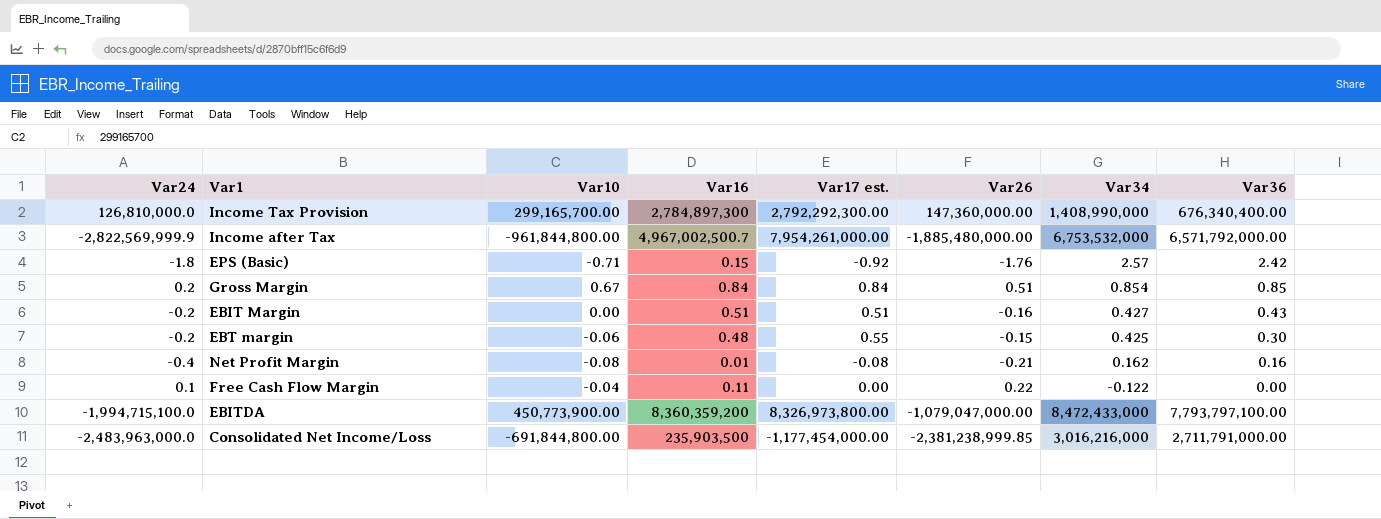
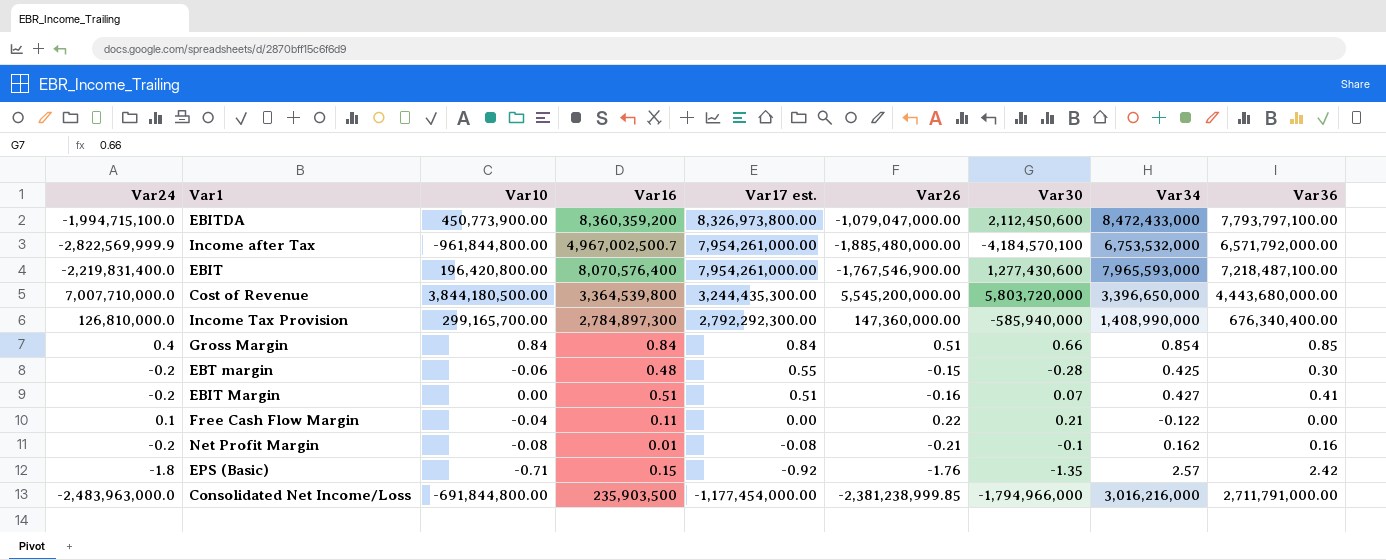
row order: none -> Var17 est. descending
column Var30 | position: none -> 7
row EBIT: none -> -2,219,831,400.0 | 196,420,800.00 | 8,070,576,400 | 7,954,261,000.00 | -1,767,546,900.00 | 1,277,430,600 | 7,965,593,000 | 7,218,487,100.00
row Cost of Revenue: none -> 7,007,710,000.0 | 3,844,180,500.00 | 3,364,539,800 | 3,244,435,300.00 | 5,545,200,000.00 | 5,803,720,000 | 3,396,650,000 | 4,443,680,000.00
Gross Margin | Var24: 0.2 -> 0.4
Gross Margin | Var10: 0.67 -> 0.84
EBIT Margin | Var36: 0.43 -> 0.41
Net Profit Margin | Var24: -0.4 -> -0.2

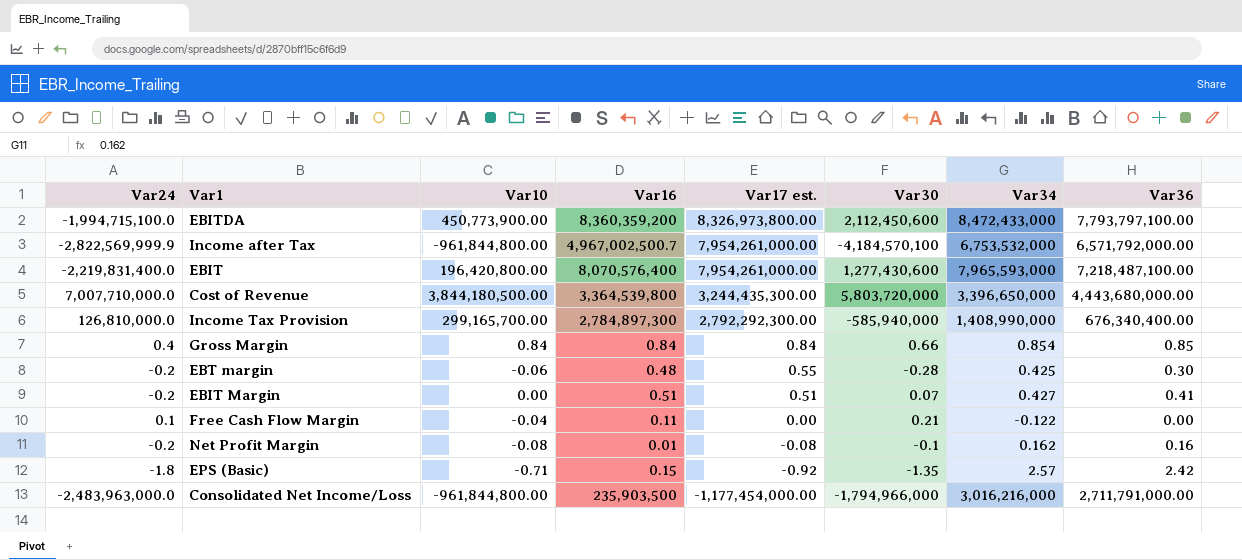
column Var26 | position: 6 -> none
Consolidated Net Income/Loss | Var10: -691,844,800.00 -> -961,844,800.00

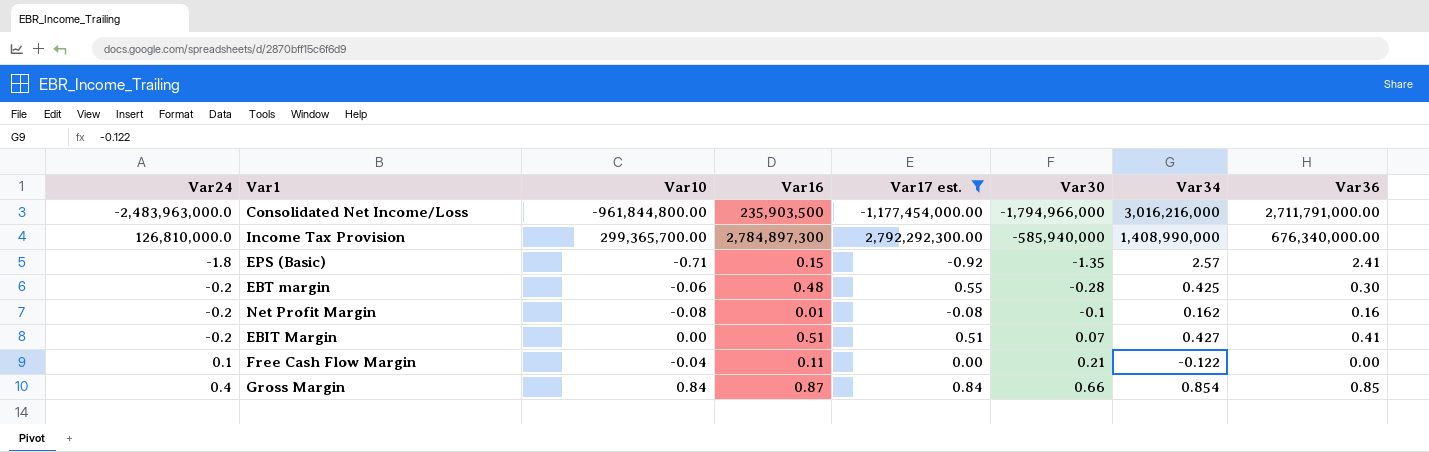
filter: none -> Var17 est. <= 2,792,292,300.00
row order: Var17 est. descending -> Var30 ascending
Income Tax Provision | Var10: 299,165,700.00 -> 299,365,700.00
Income Tax Provision | Var36: 676,340,400.00 -> 676,340,000.00
EPS (Basic) | Var36: 2.42 -> 2.41
Gross Margin | Var16: 0.84 -> 0.87

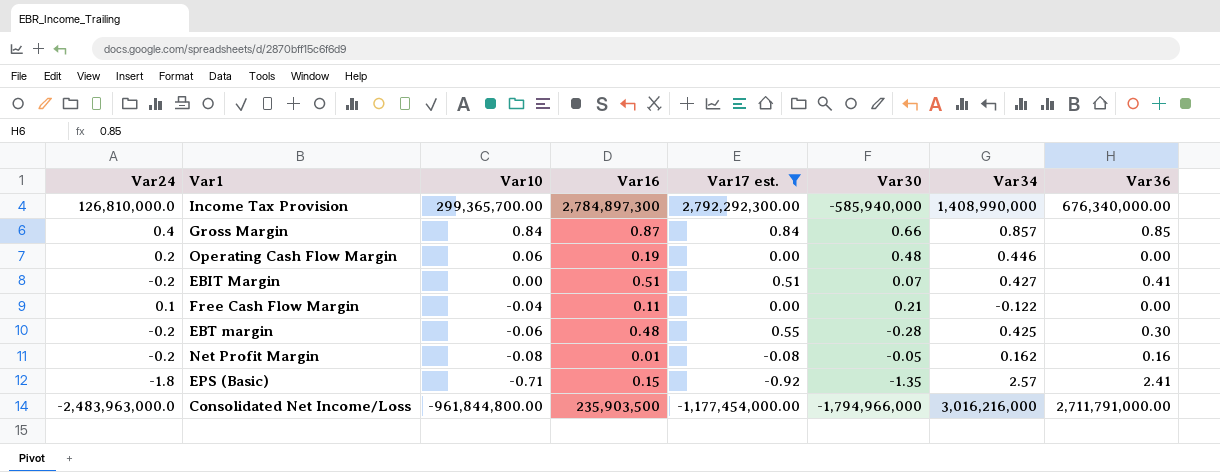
row order: Var30 ascending -> Var10 descending
Gross Margin | Var34: 0.854 -> 0.857
row Operating Cash Flow Margin: none -> 0.2 | 0.06 | 0.19 | 0.00 | 0.48 | 0.446 | 0.00
Net Profit Margin | Var30: -0.1 -> -0.05

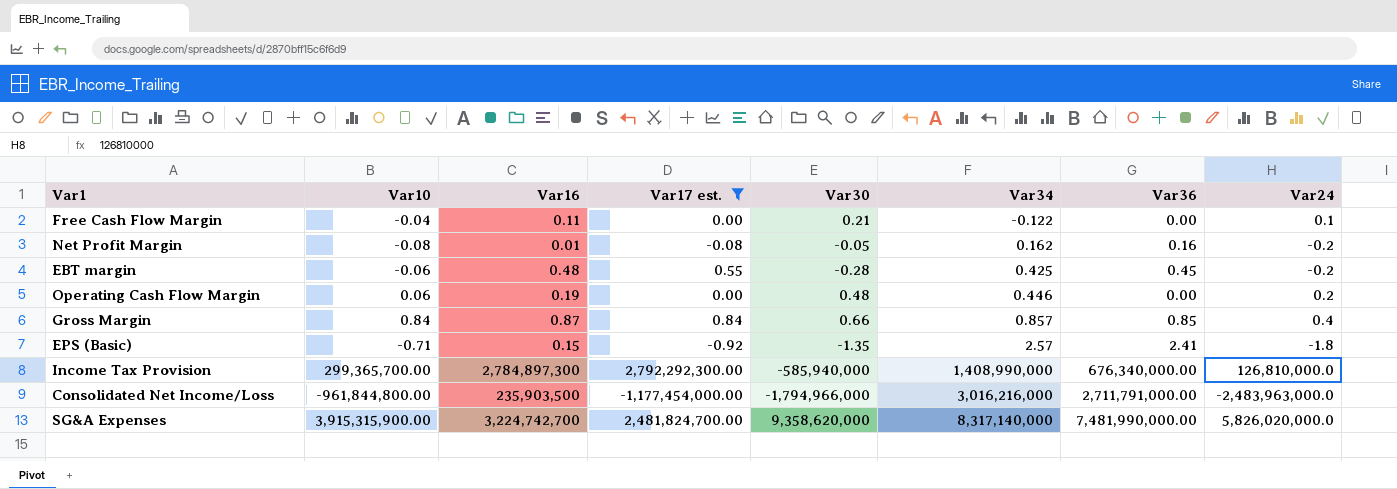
row order: Var10 descending -> Var34 ascending
column Var24 | position: 1 -> 8
row EBIT Margin: -0.2 | 0.00 | 0.51 | 0.51 | 0.07 | 0.427 | 0.41 -> none
EBT margin | Var36: 0.30 -> 0.45
row SG&A Expenses: none -> 3,915,315,900.00 | 3,224,742,700 | 2,481,824,700.00 | 9,358,620,000 | 8,317,140,000 | 7,481,990,000.00 | 5,826,020,000.0

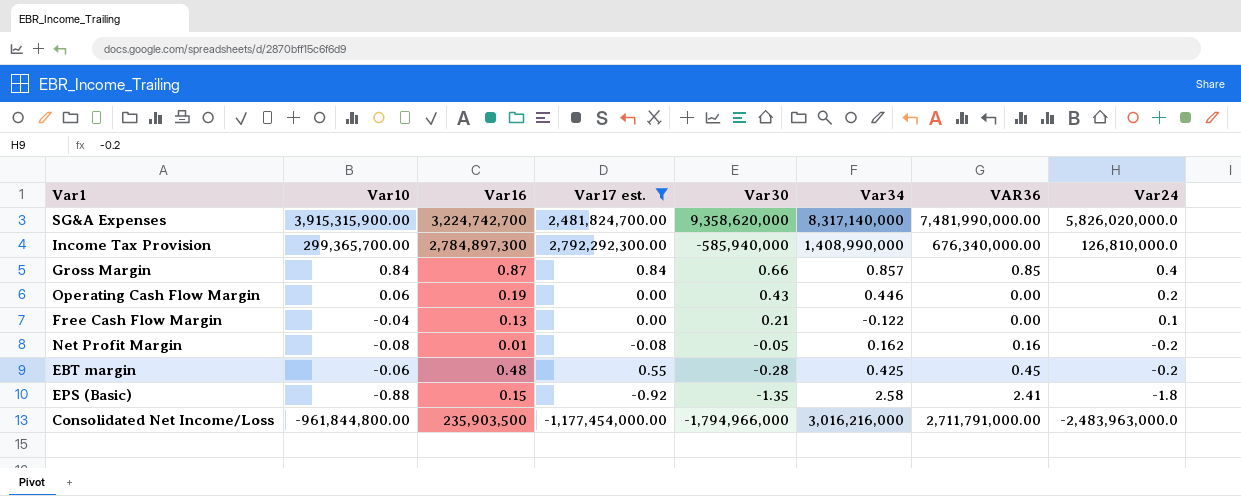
row order: Var34 ascending -> Var24 descending
column name: Var36 -> VAR36
Operating Cash Flow Margin | Var30: 0.48 -> 0.43
Free Cash Flow Margin | Var16: 0.11 -> 0.13
EPS (Basic) | Var10: -0.71 -> -0.88
EPS (Basic) | Var34: 2.57 -> 2.58

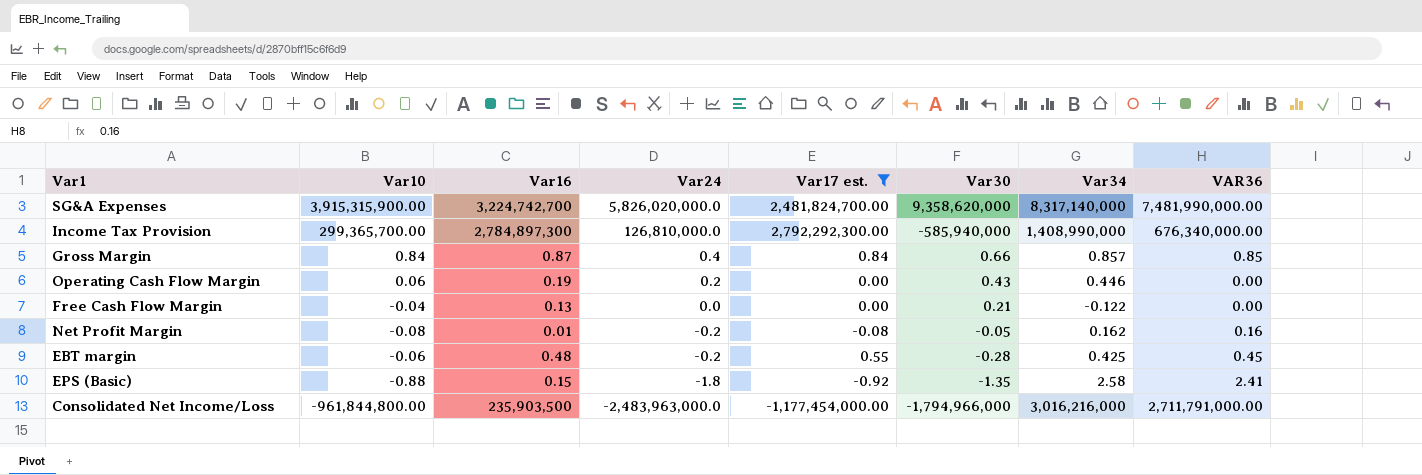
column Var24 | position: 8 -> 4
Free Cash Flow Margin | Var24: 0.1 -> 0.0

